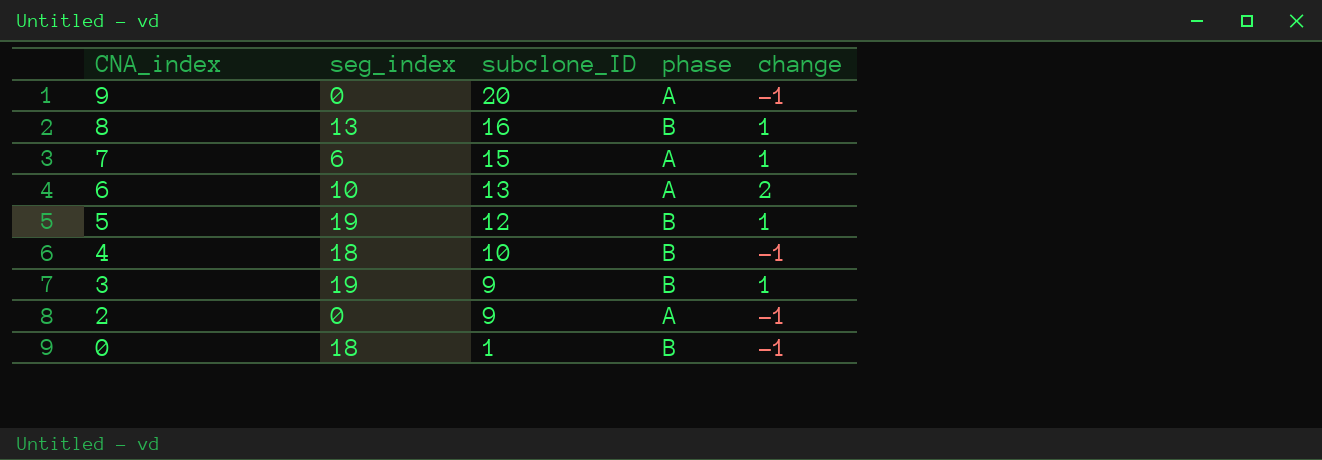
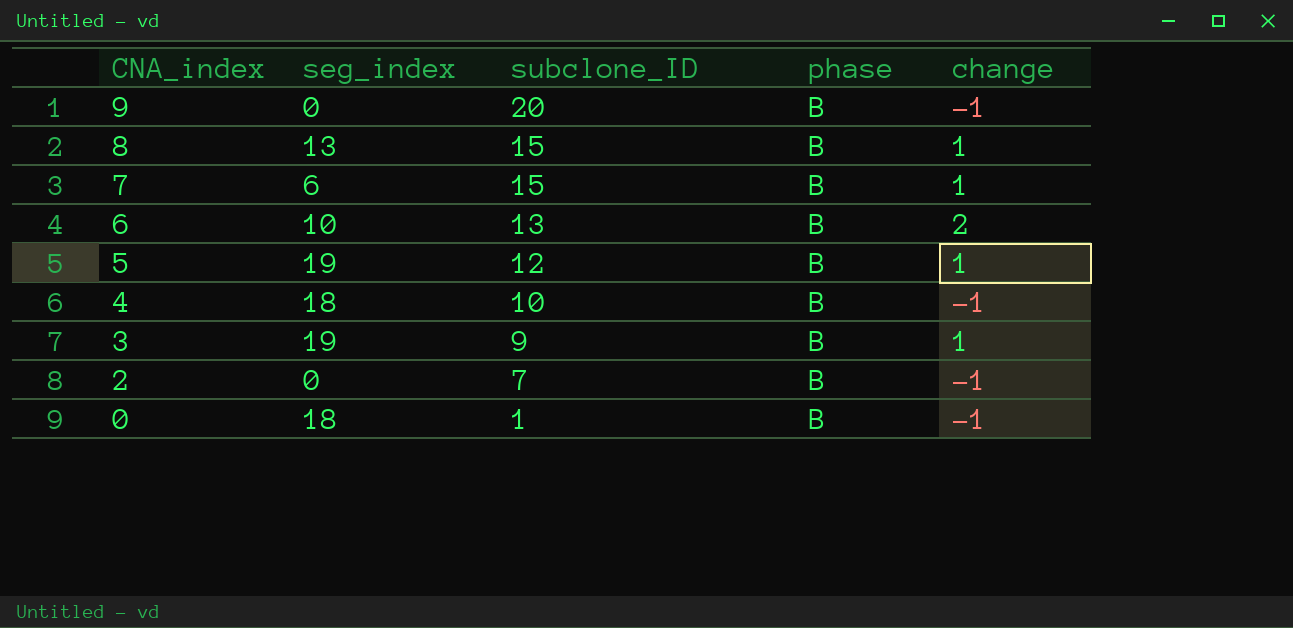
9 | phase: A -> B
8 | subclone_ID: 16 -> 15
7 | phase: A -> B
6 | phase: A -> B
2 | subclone_ID: 9 -> 7
2 | phase: A -> B

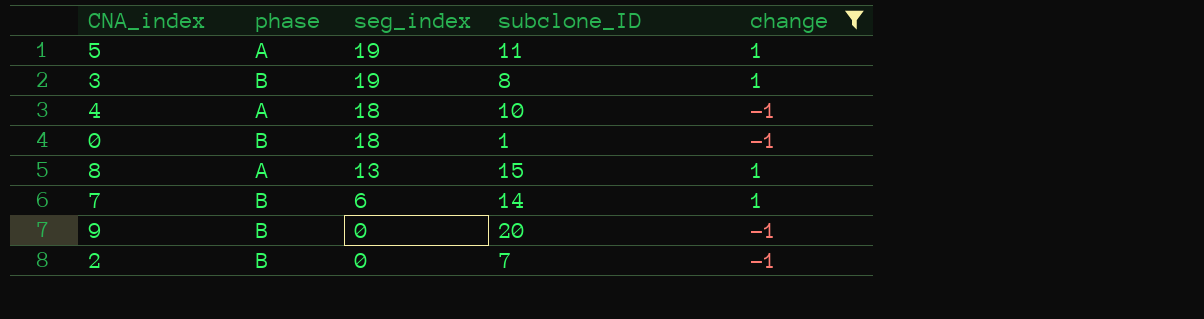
filter: none -> change != 2
row order: CNA_index descending -> seg_index descending
column phase | position: 4 -> 2
5 | phase: B -> A
5 | subclone_ID: 12 -> 11
3 | subclone_ID: 9 -> 8
4 | phase: B -> A
8 | phase: B -> A
7 | subclone_ID: 15 -> 14

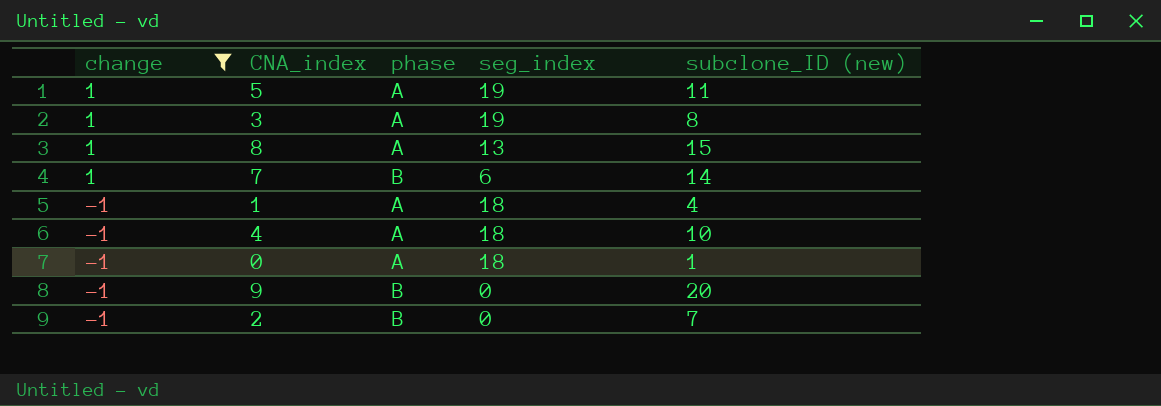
row order: seg_index descending -> change descending
column change | position: 5 -> 1
column name: subclone_ID -> subclone_ID (new)
3 | phase: B -> A
row 1: none -> -1 | A | 18 | 4
0 | phase: B -> A

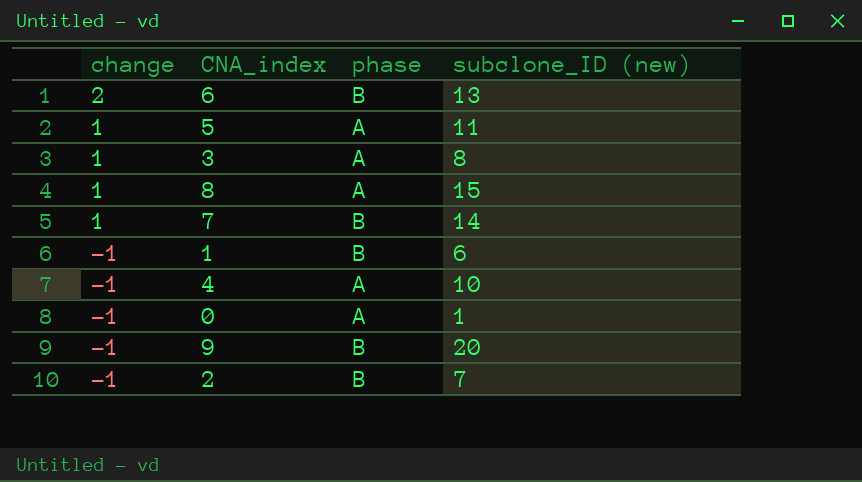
filter: change != 2 -> none
column seg_index | position: 4 -> none
1 | phase: A -> B
1 | subclone_ID (new): 4 -> 6

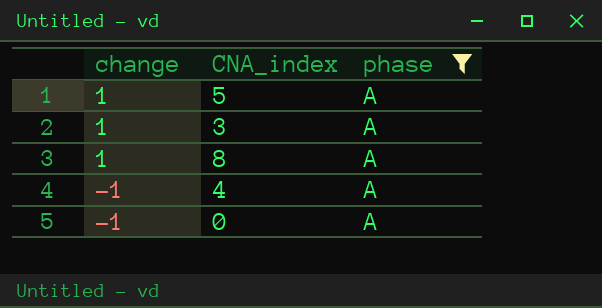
filter: none -> phase = A
column subclone_ID (new) | position: 4 -> none

